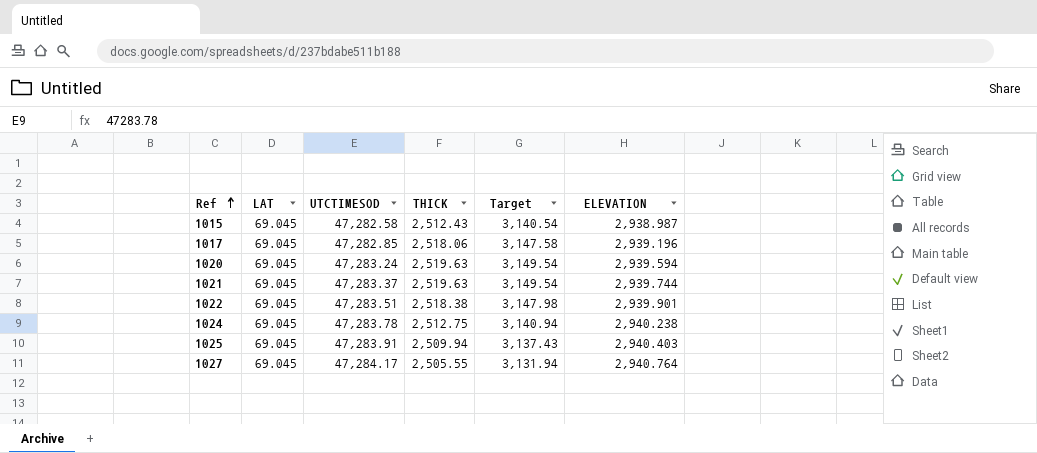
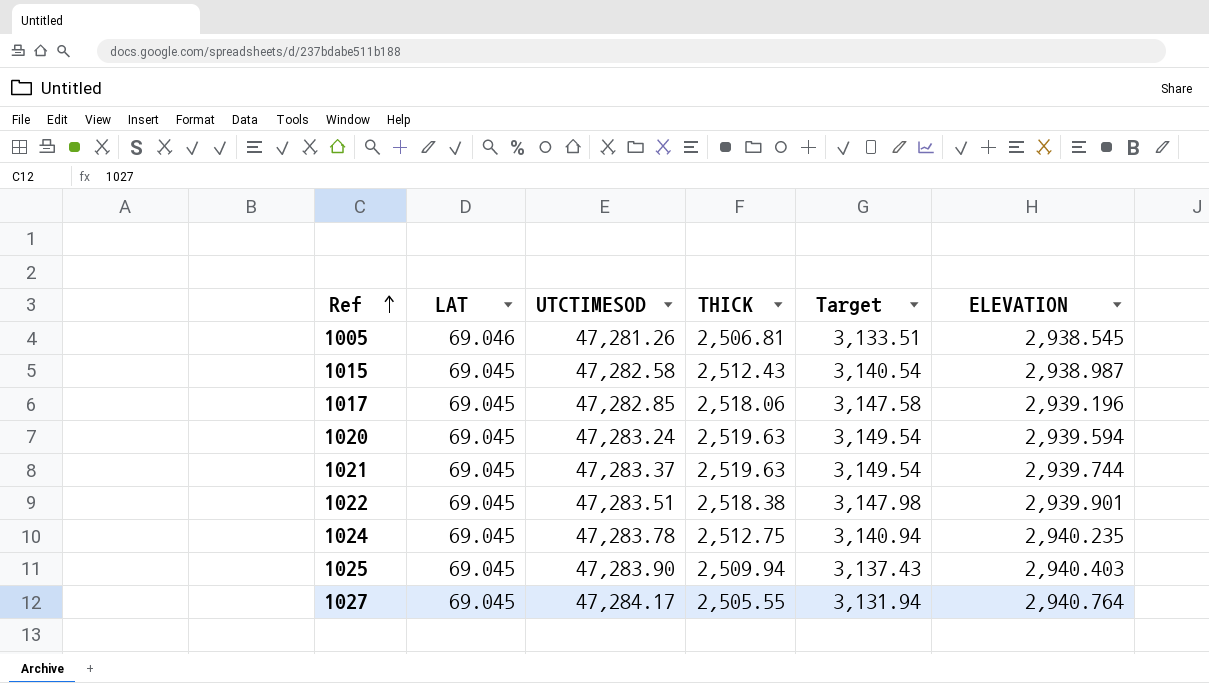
row 1005: none -> 69.046 | 47,281.26 | 2,506.81 | 3,133.51 | 2,938.545
1024 | ELEVATION: 2,940.238 -> 2,940.235
1025 | UTCTIMESOD: 47,283.91 -> 47,283.90

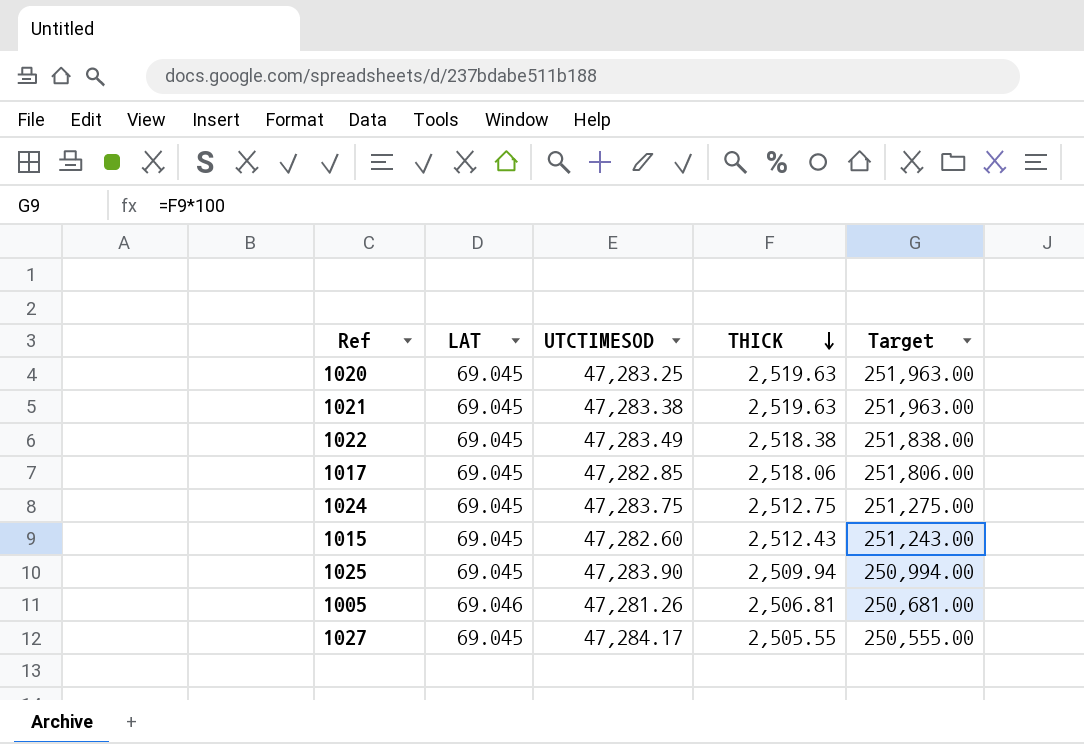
row order: Ref ascending -> THICK descending
column ELEVATION | position: 6 -> none
column Target | formula: [THICK] * 1.25 -> [THICK] * 100
1020 | UTCTIMESOD: 47,283.24 -> 47,283.25
1021 | UTCTIMESOD: 47,283.37 -> 47,283.38
1022 | UTCTIMESOD: 47,283.51 -> 47,283.49
1024 | UTCTIMESOD: 47,283.78 -> 47,283.75
1015 | UTCTIMESOD: 47,282.58 -> 47,282.60

